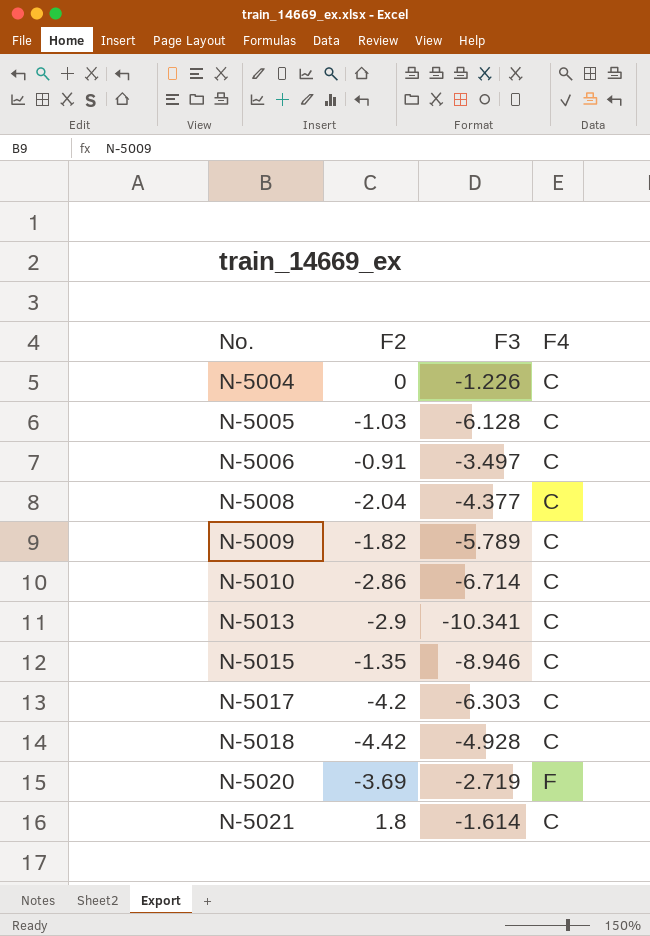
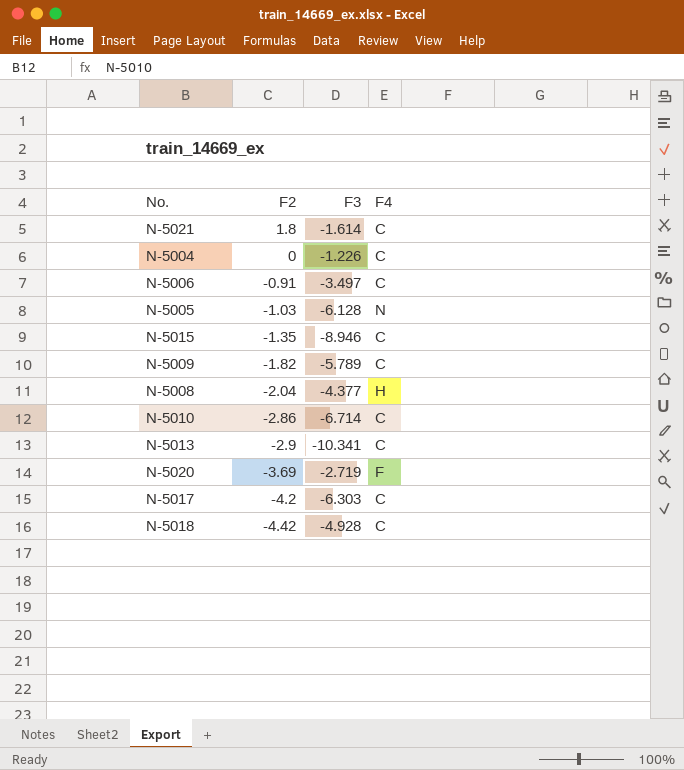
row order: No. ascending -> F2 descending
N-5005 | F4: C -> N
N-5008 | F4: C -> H

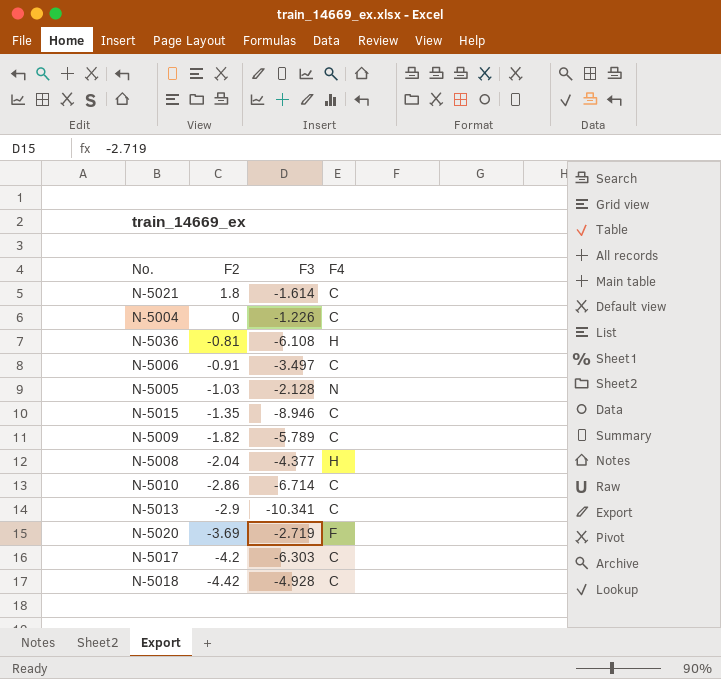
row N-5036: none -> -0.81 | -6.108 | H
N-5005 | F3: -6.128 -> -2.128

